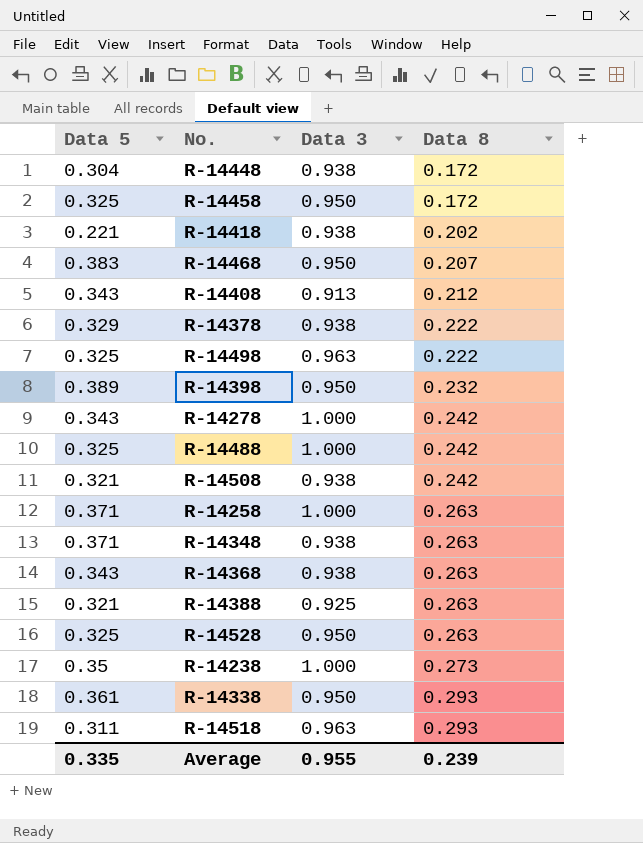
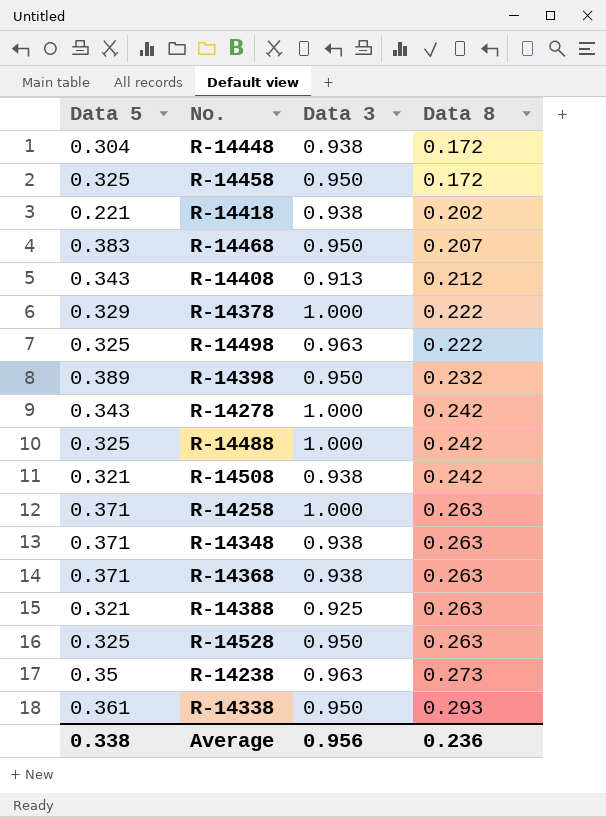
row R-14518: 0.311 | 0.963 | 0.293 -> none
R-14378 | Data 3: 0.938 -> 1.000
R-14368 | Data 5: 0.343 -> 0.371
R-14238 | Data 3: 1.000 -> 0.963
Average | Data 5: 0.335 -> 0.338
Average | Data 3: 0.955 -> 0.956
Average | Data 8: 0.239 -> 0.236

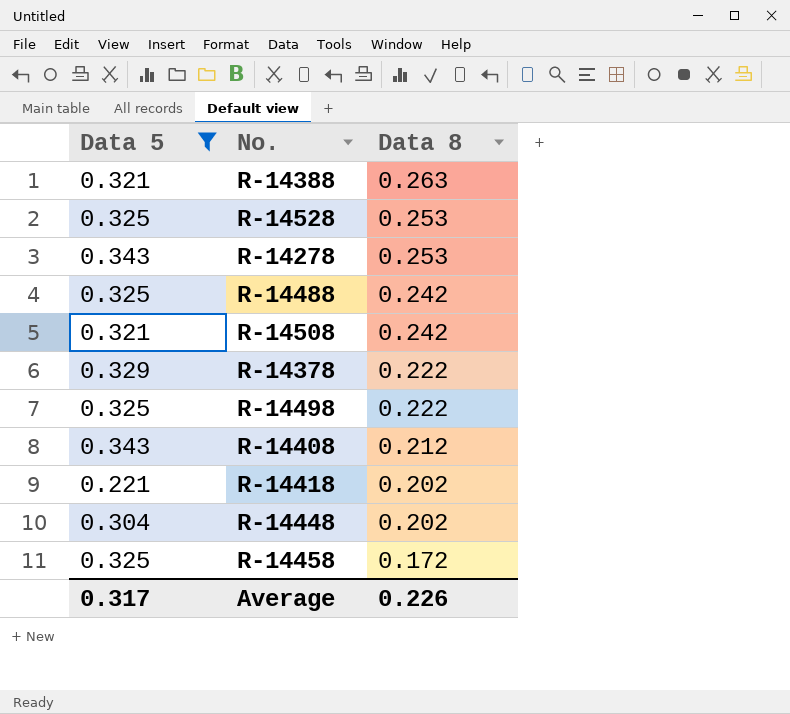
filter: none -> Data 5 <= 0.343
row order: Data 8 ascending -> Data 8 descending
column Data 3 | position: 3 -> none
R-14528 | Data 8: 0.263 -> 0.253
R-14278 | Data 8: 0.242 -> 0.253
R-14448 | Data 8: 0.172 -> 0.202
Average | Data 5: 0.338 -> 0.317
Average | Data 8: 0.236 -> 0.226

